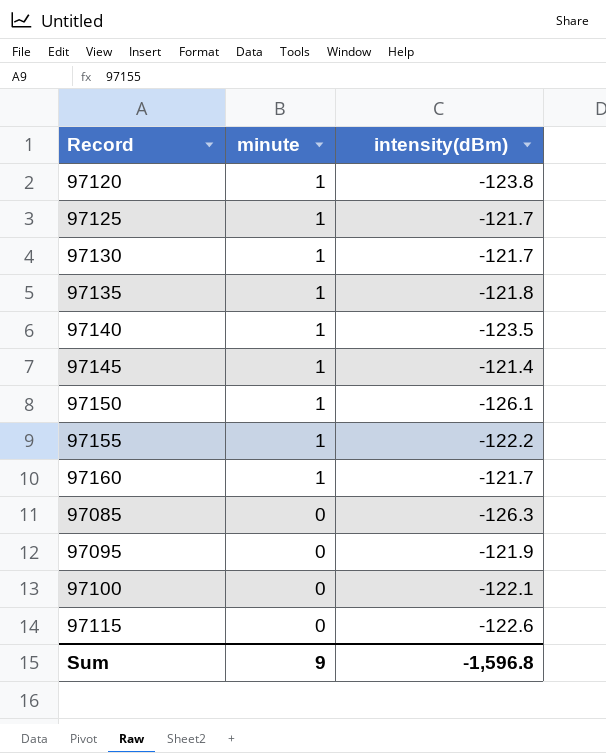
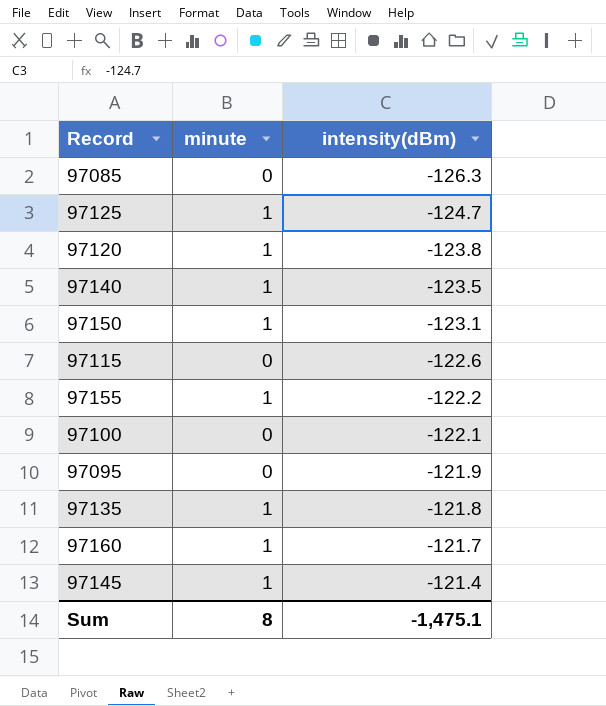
row order: minute descending -> intensity(dBm) ascending
row 97130: 1 | -121.7 -> none
97125 | intensity(dBm): -121.7 -> -124.7
97150 | intensity(dBm): -126.1 -> -123.1
Sum | minute: 9 -> 8
Sum | intensity(dBm): -1,596.8 -> -1,475.1

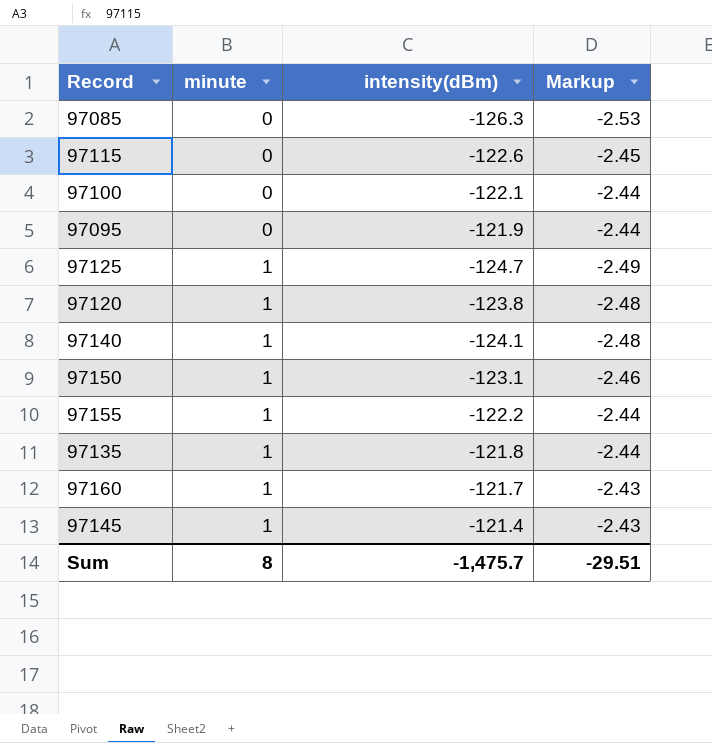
row order: intensity(dBm) ascending -> minute ascending
column Markup | formula: none -> [intensity(dBm)] * 0.02
97140 | intensity(dBm): -123.5 -> -124.1
Sum | intensity(dBm): -1,475.1 -> -1,475.7

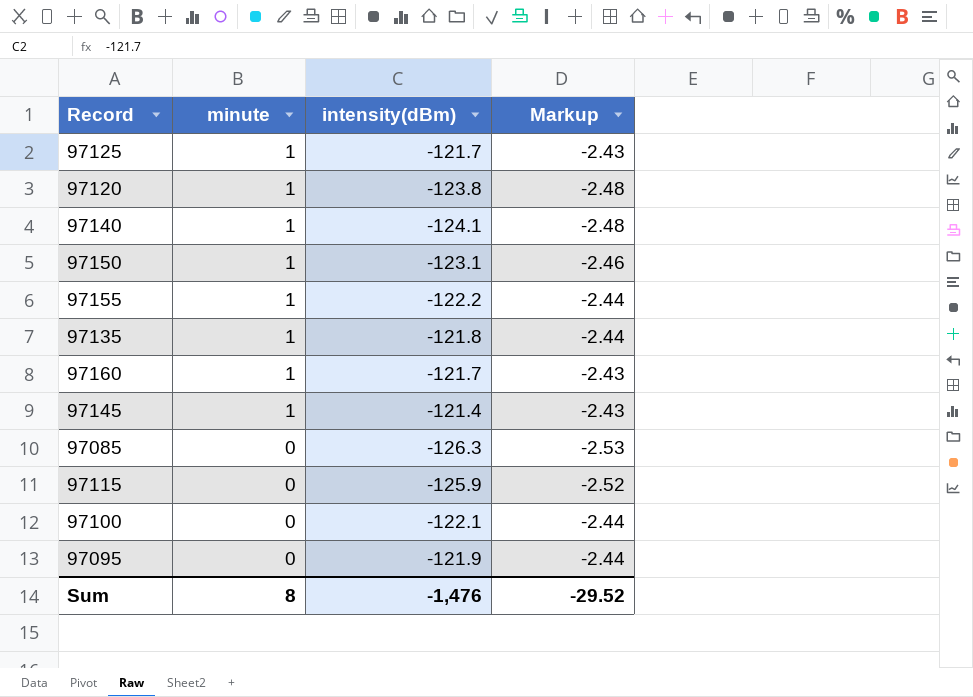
row order: minute ascending -> minute descending
97125 | intensity(dBm): -124.7 -> -121.7
97125 | Markup: -2.49 -> -2.43
97115 | intensity(dBm): -122.6 -> -125.9
97115 | Markup: -2.45 -> -2.52
Sum | intensity(dBm): -1,475.7 -> -1,476
Sum | Markup: -29.51 -> -29.52

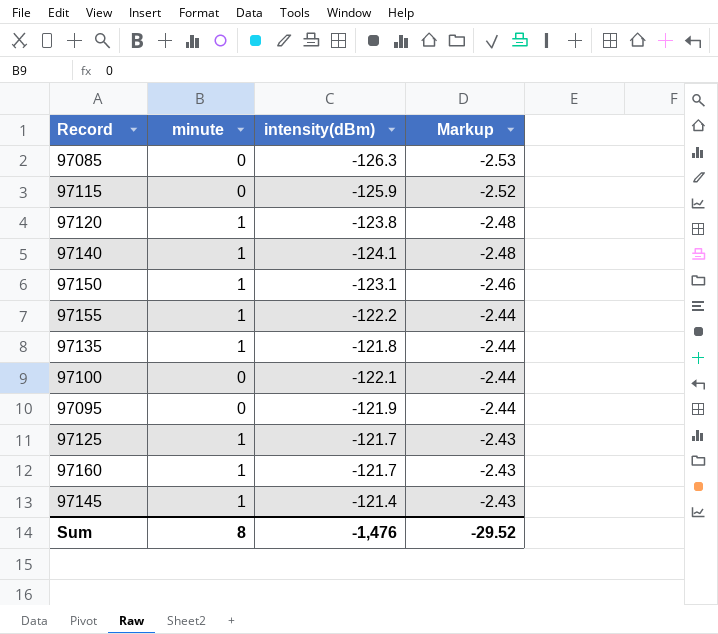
row order: minute descending -> Markup ascending

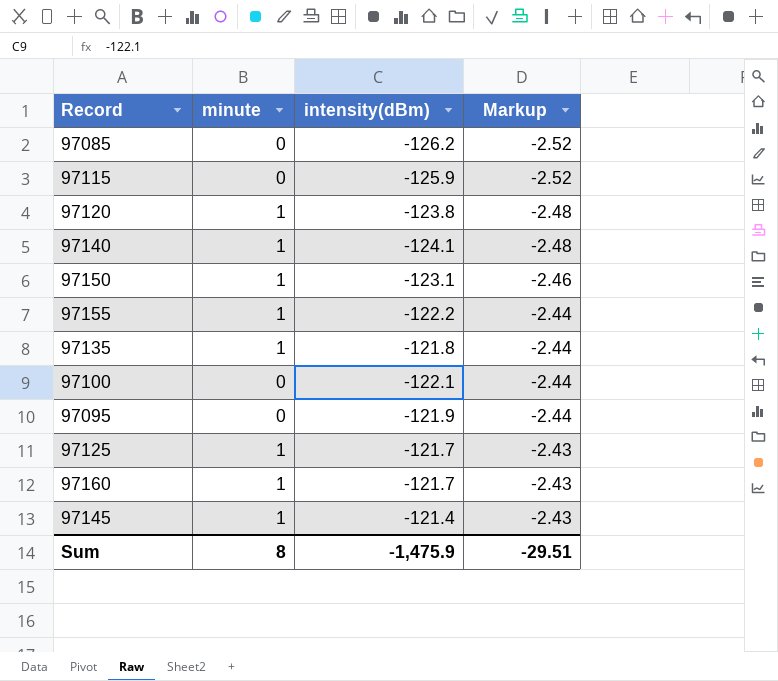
97085 | intensity(dBm): -126.3 -> -126.2
97085 | Markup: -2.53 -> -2.52
Sum | intensity(dBm): -1,476 -> -1,475.9
Sum | Markup: -29.52 -> -29.51

